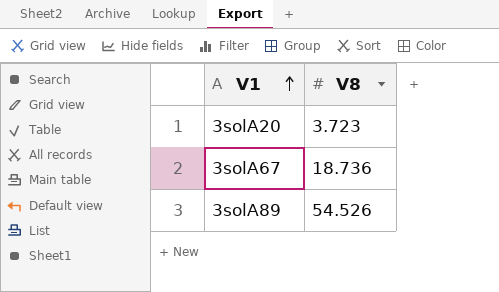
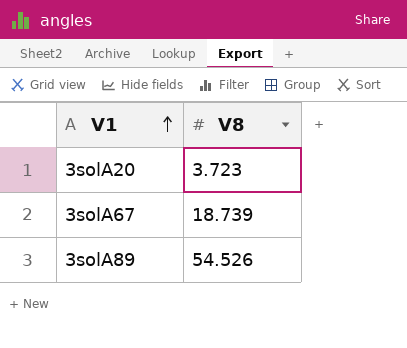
3solA67 | V8: 18.736 -> 18.739

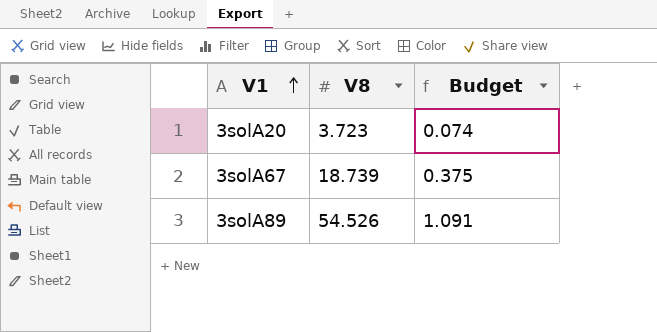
column Budget | formula: none -> [V8] * 0.02

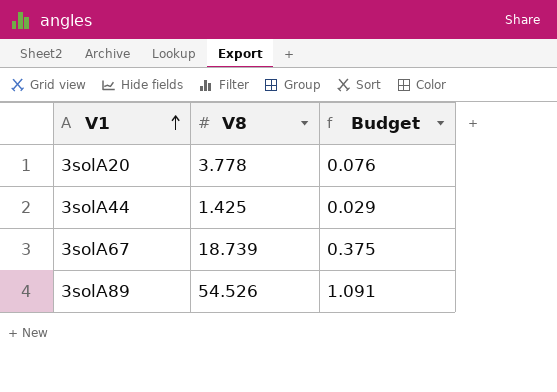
3solA20 | V8: 3.723 -> 3.778
3solA20 | Budget: 0.074 -> 0.076
row 3solA44: none -> 1.425 | 0.029

